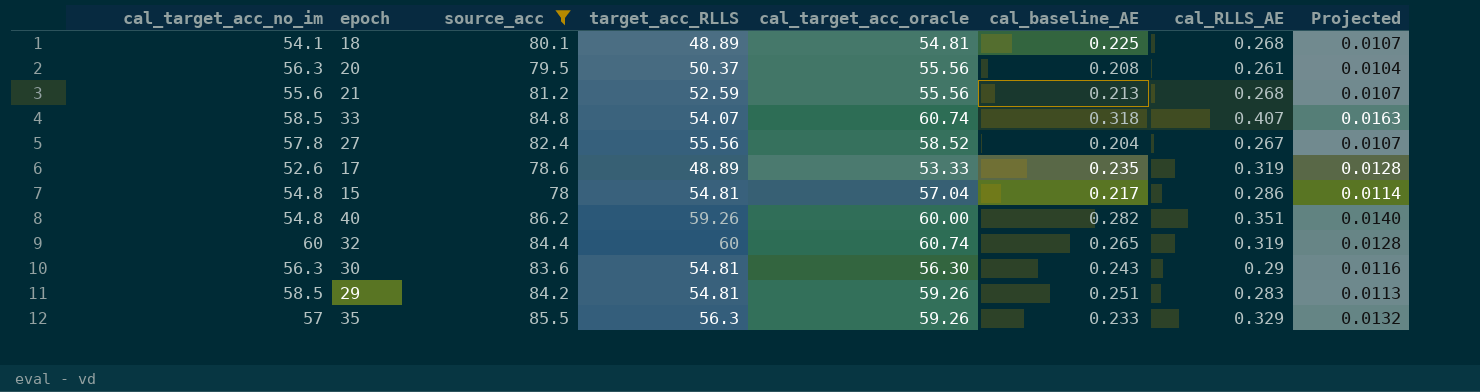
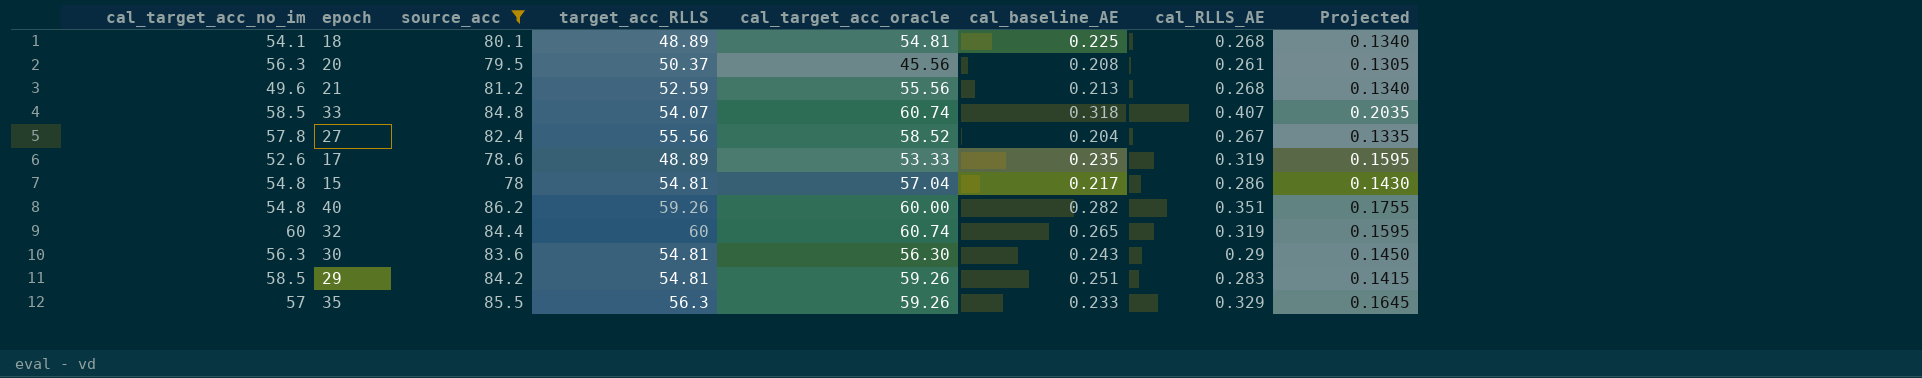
column Projected | formula: [cal_RLLS_AE] * 0.04 -> [cal_RLLS_AE] * 0.5
20 | cal_target_acc_oracle: 55.56 -> 45.56
21 | cal_target_acc_no_im: 55.6 -> 49.6

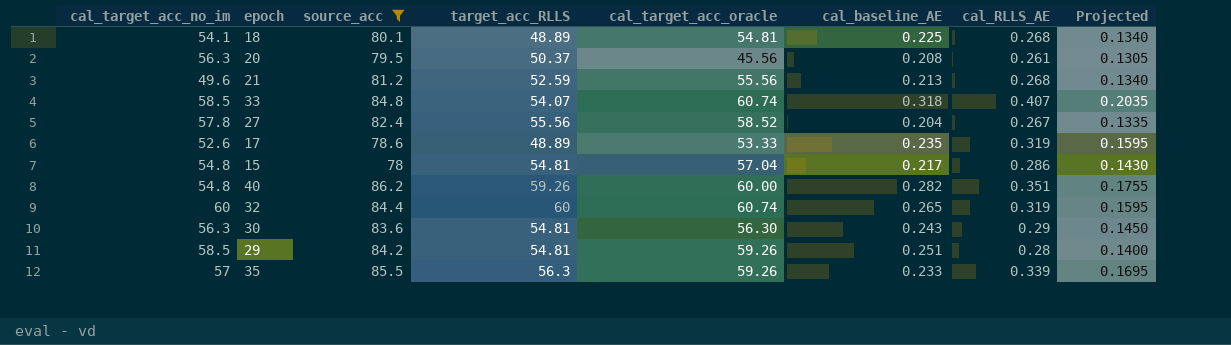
29 | cal_RLLS_AE: 0.283 -> 0.28
29 | Projected: 0.1415 -> 0.1400
35 | cal_RLLS_AE: 0.329 -> 0.339
35 | Projected: 0.1645 -> 0.1695

